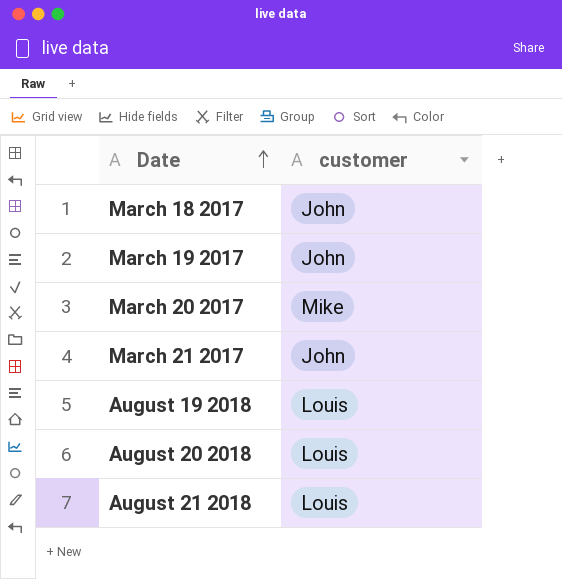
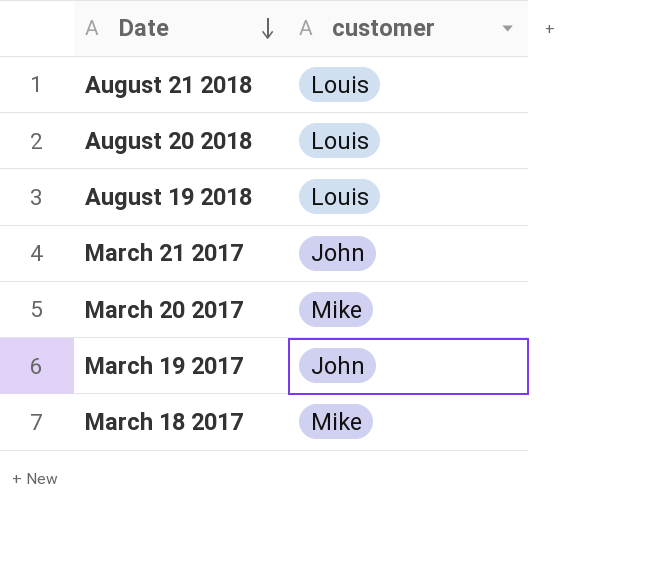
row order: Date ascending -> Date descending
March 18 2017 | customer: John -> Mike

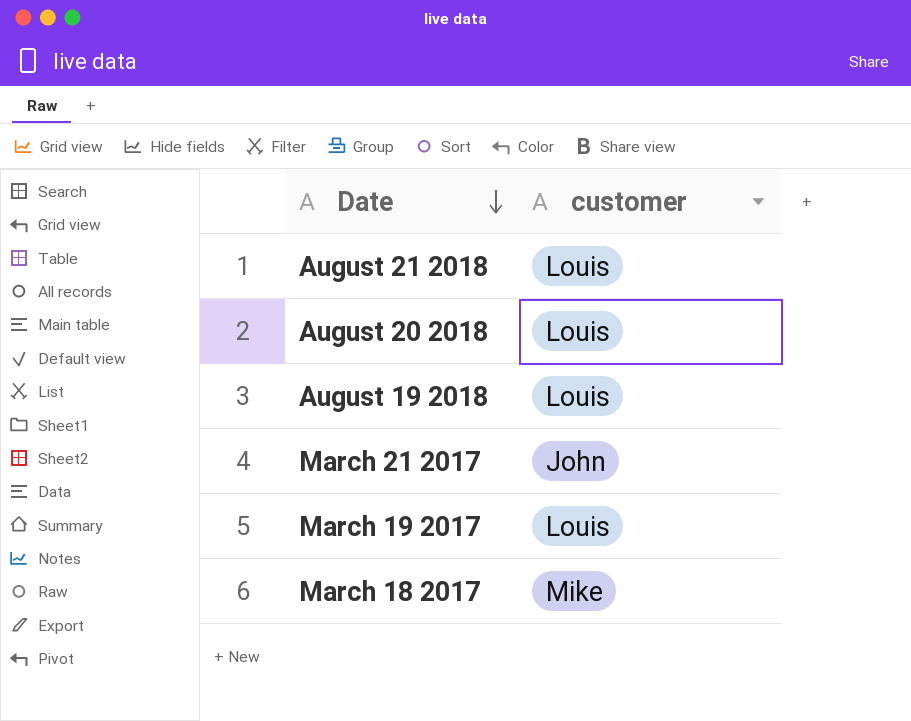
row March 20 2017: Mike -> none
March 19 2017 | customer: John -> Louis

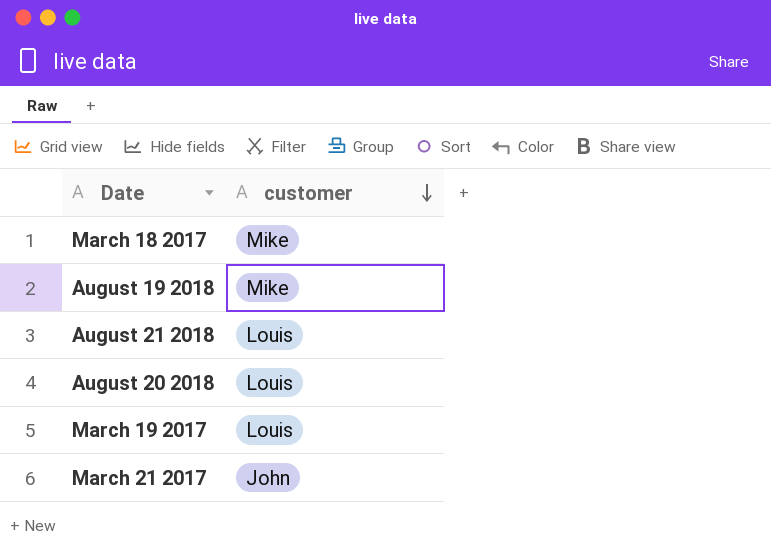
row order: Date descending -> customer descending
August 19 2018 | customer: Louis -> Mike

